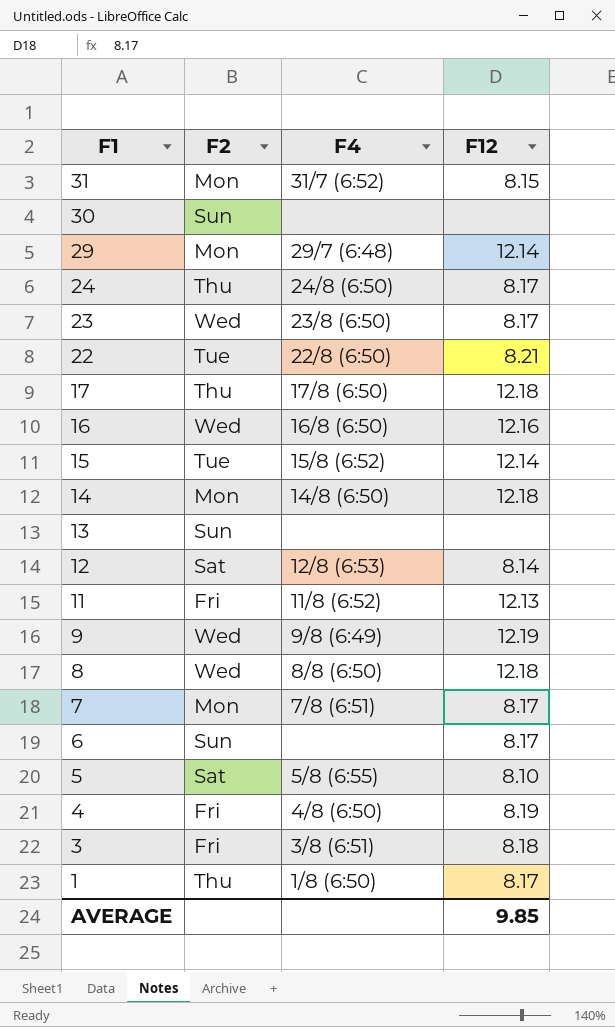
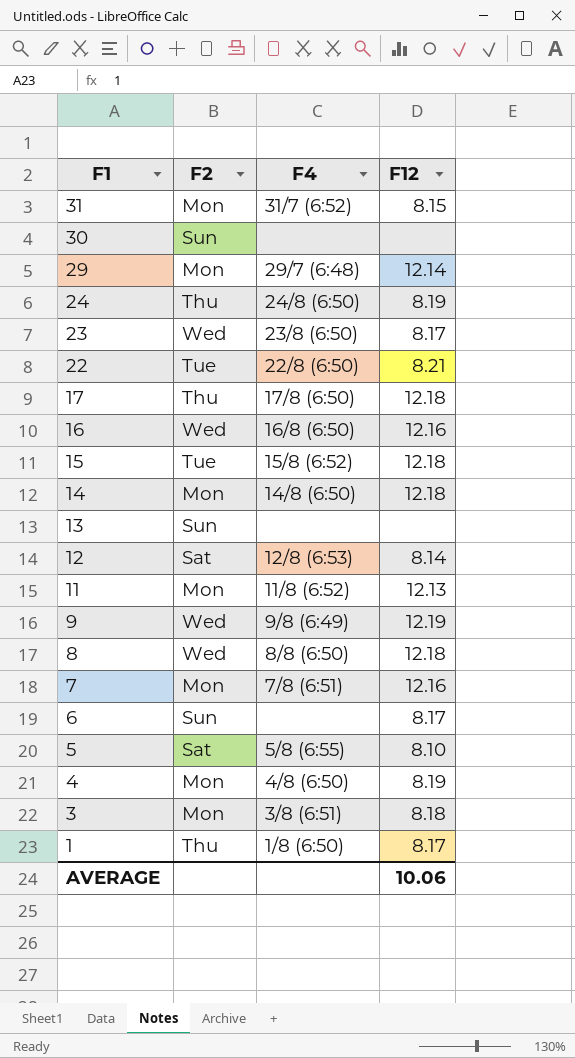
24 | F12: 8.17 -> 8.19
15 | F12: 12.14 -> 12.18
11 | F2: Fri -> Mon
7 | F12: 8.17 -> 12.16
4 | F2: Fri -> Mon
3 | F2: Fri -> Mon
AVERAGE | F12: 9.85 -> 10.06

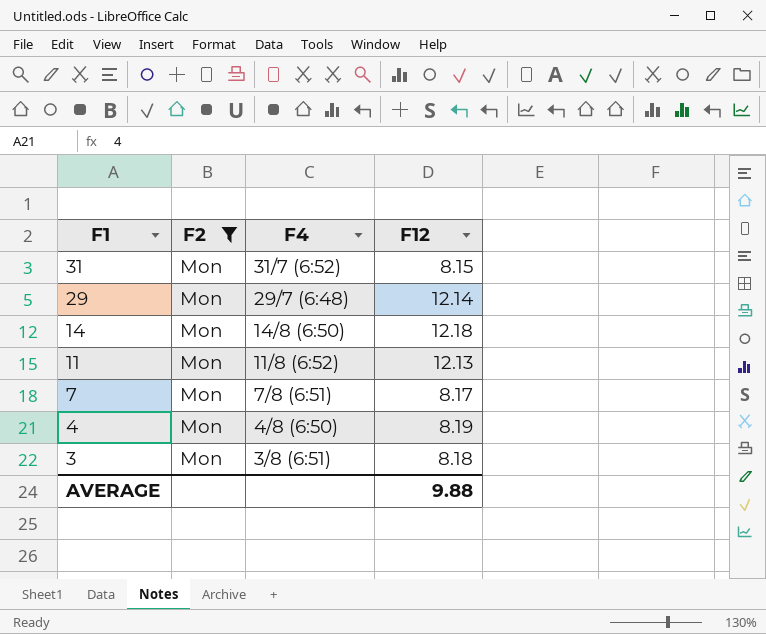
filter: none -> F2 = Mon
7 | F12: 12.16 -> 8.17
AVERAGE | F12: 10.06 -> 9.88

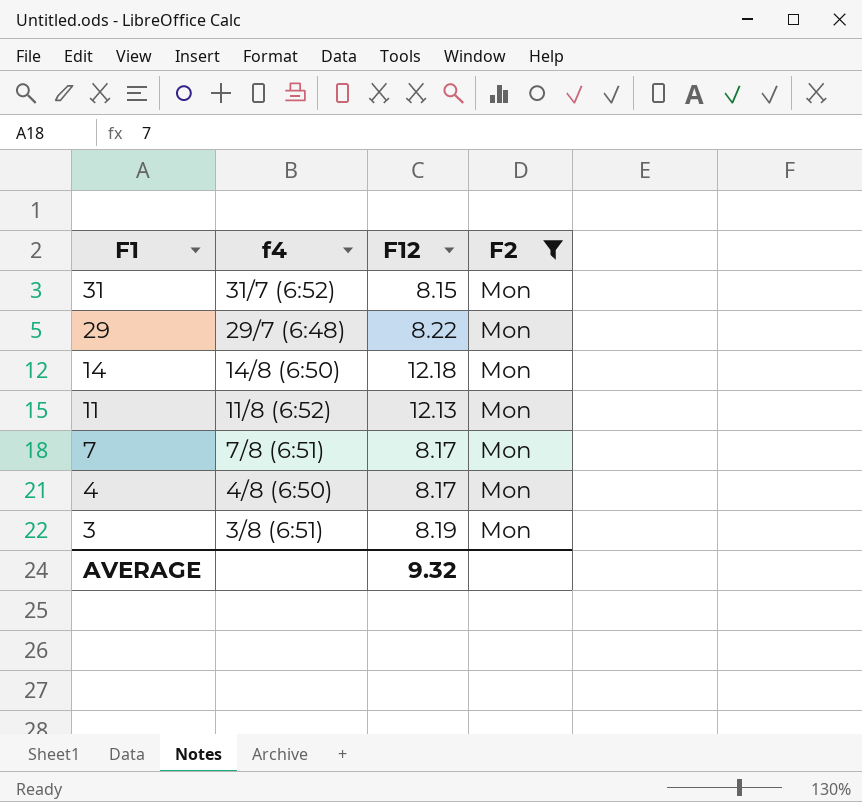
column name: F4 -> f4
column F2 | position: 2 -> 4
29 | F12: 12.14 -> 8.22
4 | F12: 8.19 -> 8.17
3 | F12: 8.18 -> 8.19
AVERAGE | F12: 9.88 -> 9.32

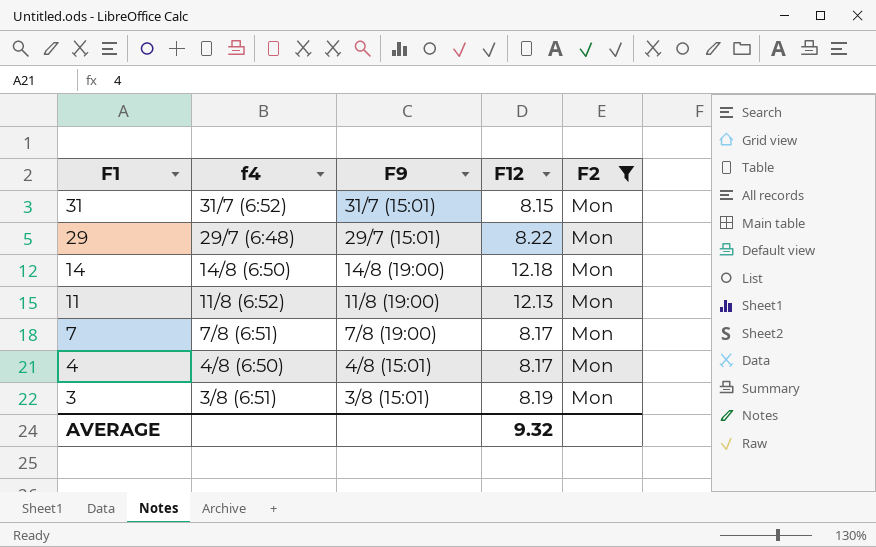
column F9 | position: none -> 3

